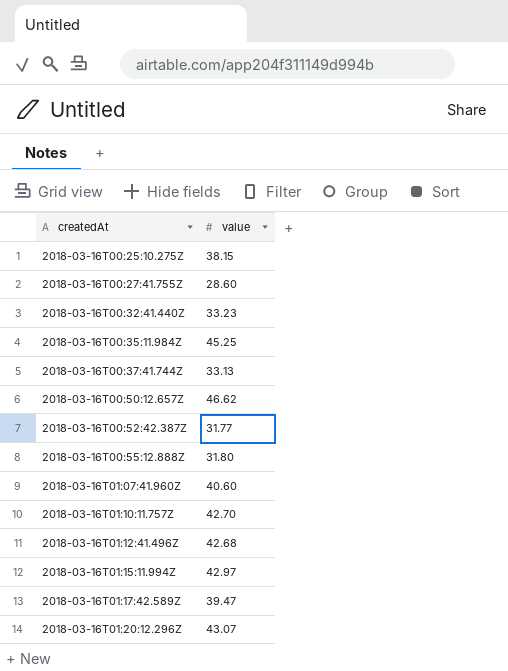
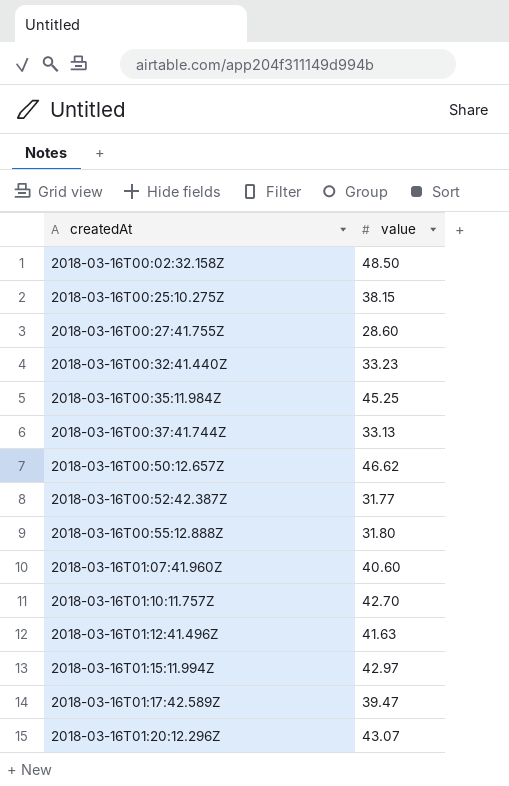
row 2018-03-16T00:02:32.158Z: none -> 48.50
2018-03-16T01:12:41.496Z | value: 42.68 -> 41.63

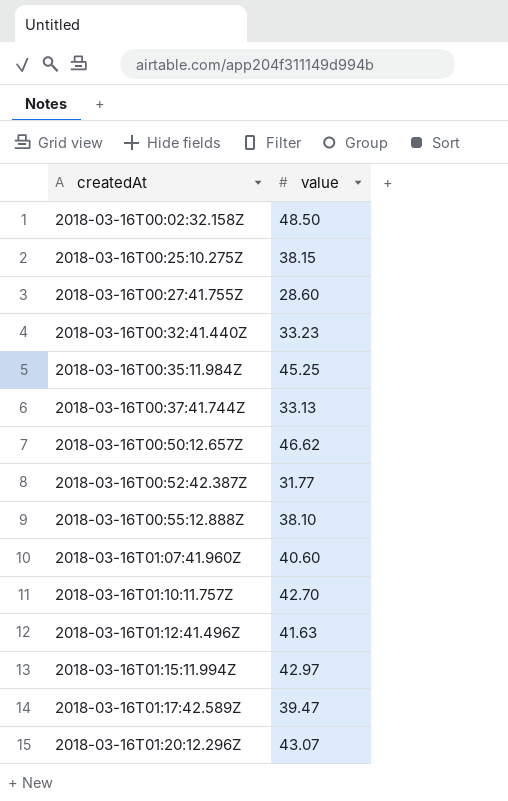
2018-03-16T00:55:12.888Z | value: 31.80 -> 38.10

